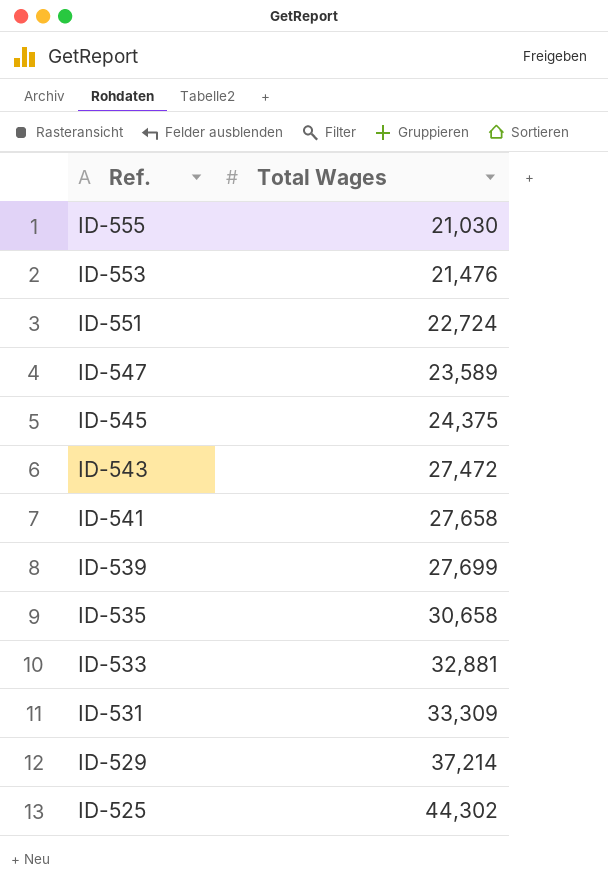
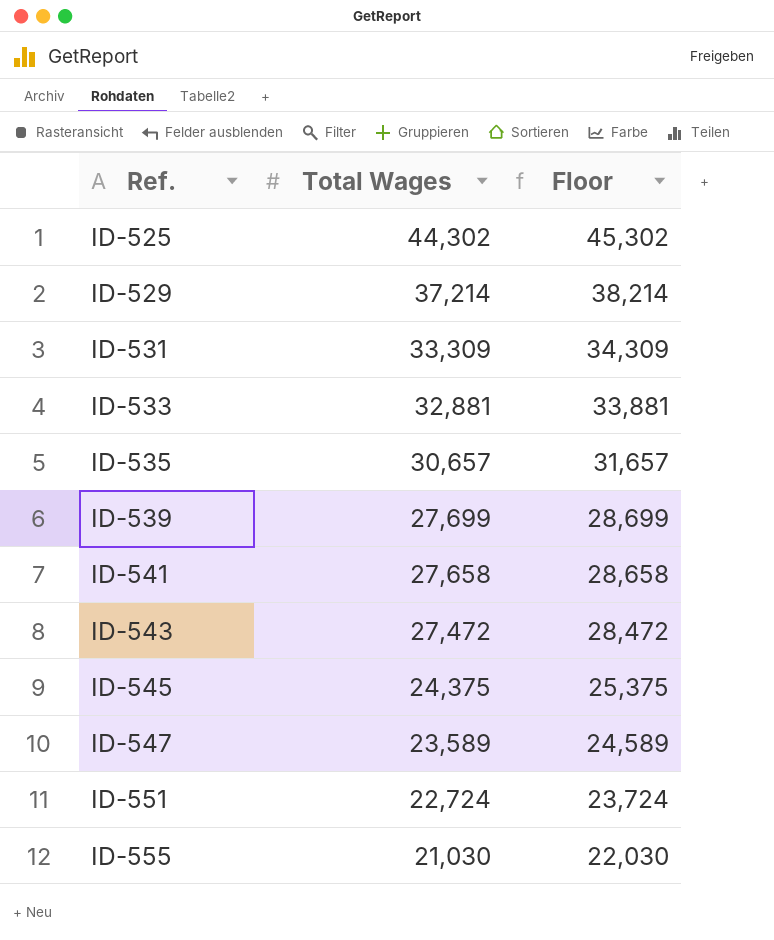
row order: Ref. descending -> Ref. ascending
column Floor | formula: none -> [Total Wages] + 1000
row ID-553: 21,476 -> none
ID-535 | Total Wages: 30,658 -> 30,657

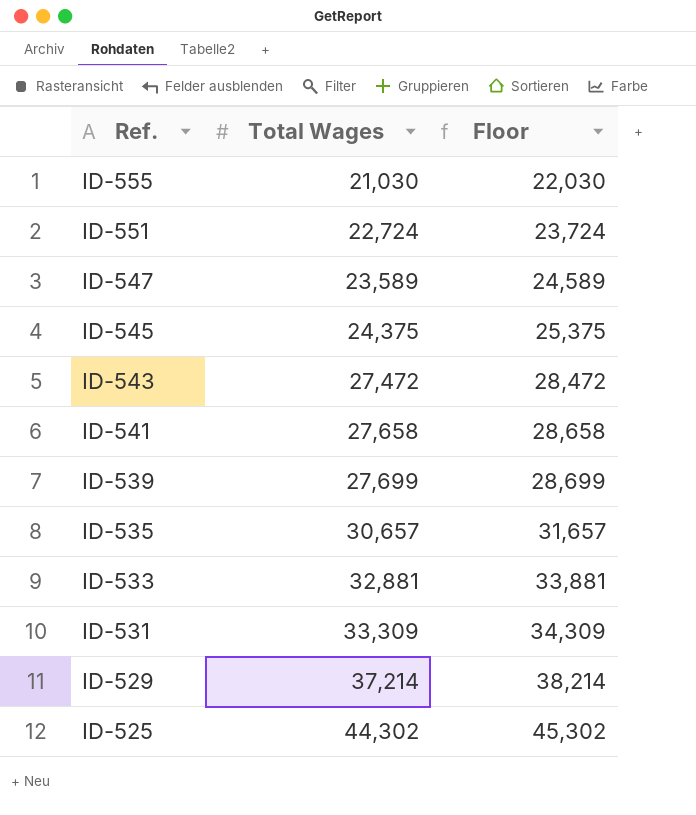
row order: Ref. ascending -> Ref. descending

